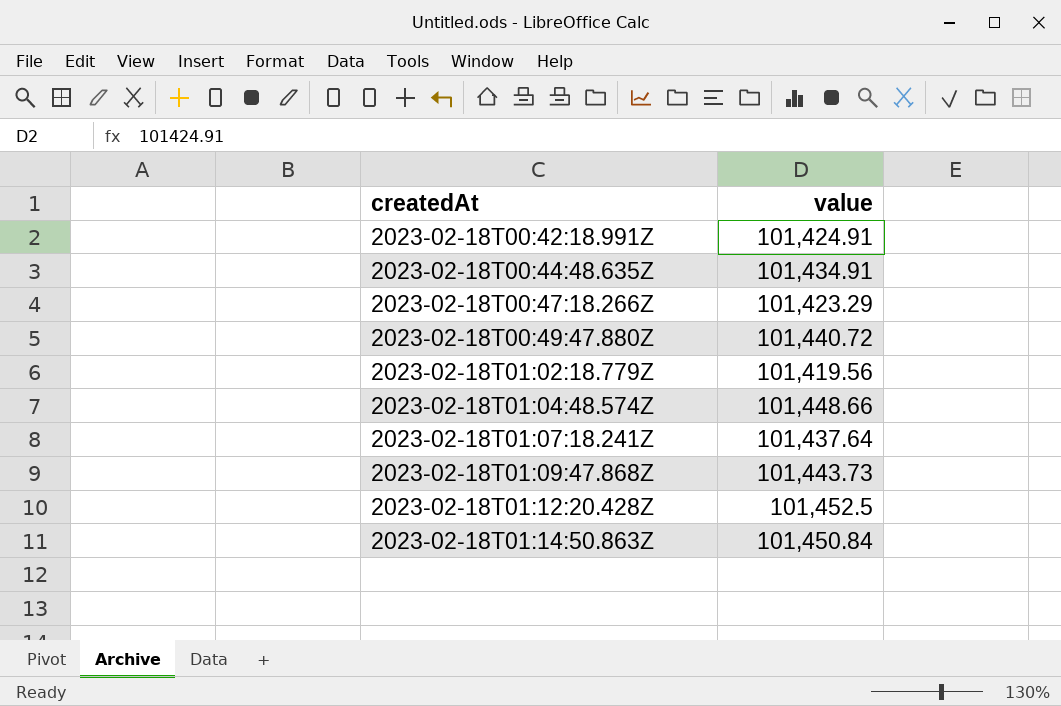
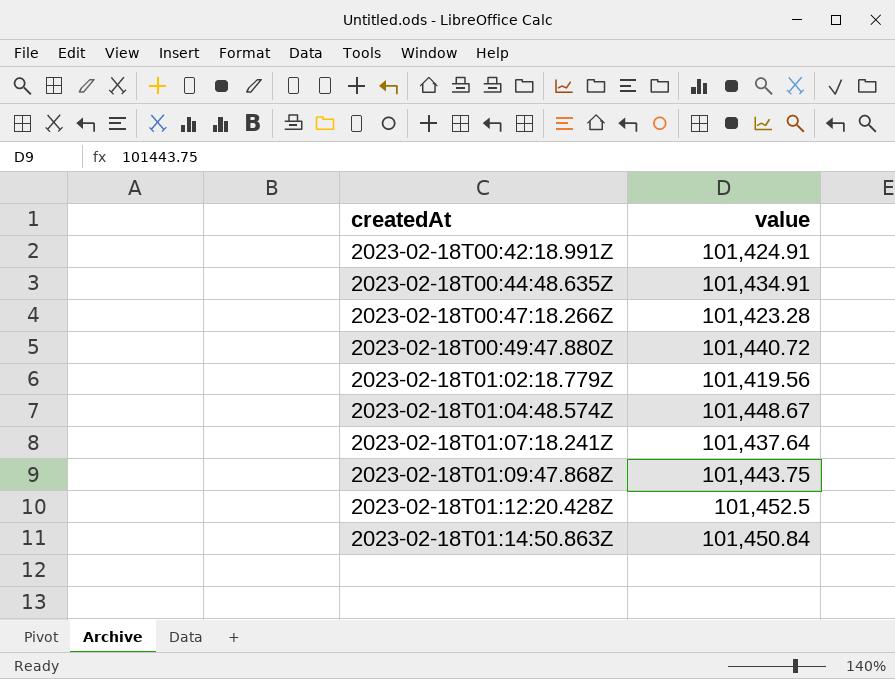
2023-02-18T00:47:18.266Z | value: 101,423.29 -> 101,423.28
2023-02-18T01:04:48.574Z | value: 101,448.66 -> 101,448.67
2023-02-18T01:09:47.868Z | value: 101,443.73 -> 101,443.75

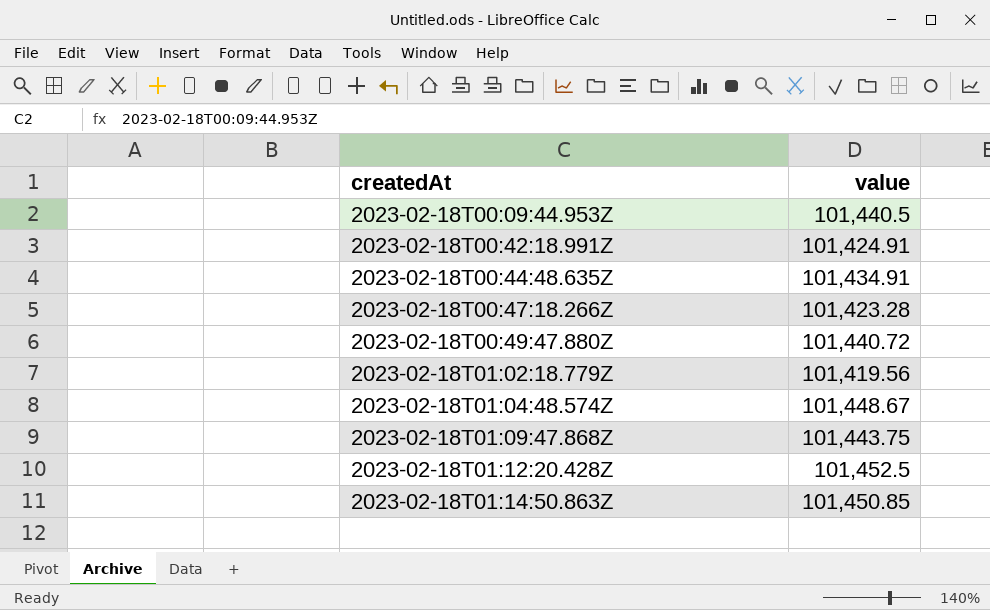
row 2023-02-18T01:07:18.241Z: 101,437.64 -> none
row 2023-02-18T00:09:44.953Z: none -> 101,440.5
2023-02-18T01:14:50.863Z | value: 101,450.84 -> 101,450.85

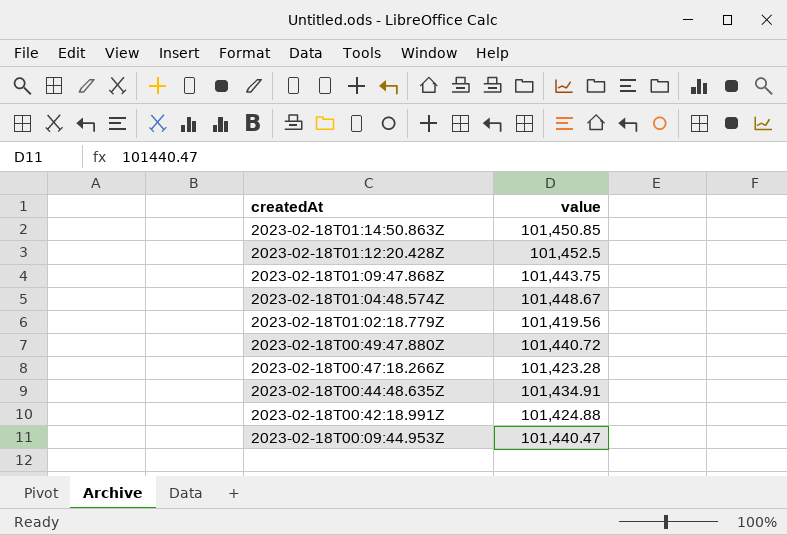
row order: createdAt ascending -> createdAt descending
2023-02-18T00:42:18.991Z | value: 101,424.91 -> 101,424.88
2023-02-18T00:09:44.953Z | value: 101,440.5 -> 101,440.47

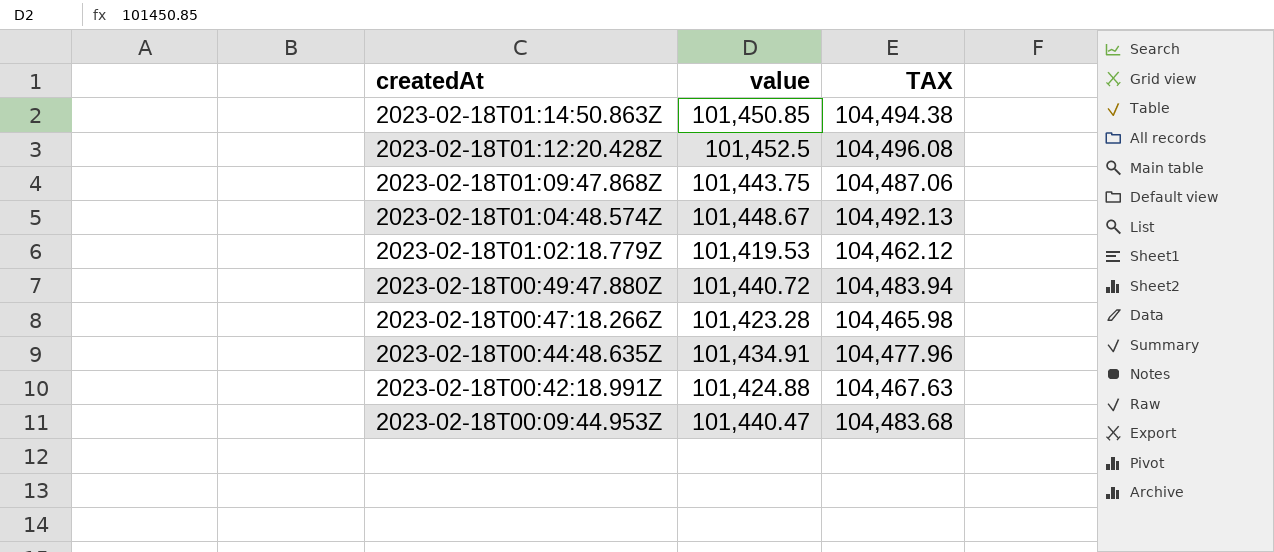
column TAX | formula: none -> [value] * 1.03
2023-02-18T01:02:18.779Z | value: 101,419.56 -> 101,419.53

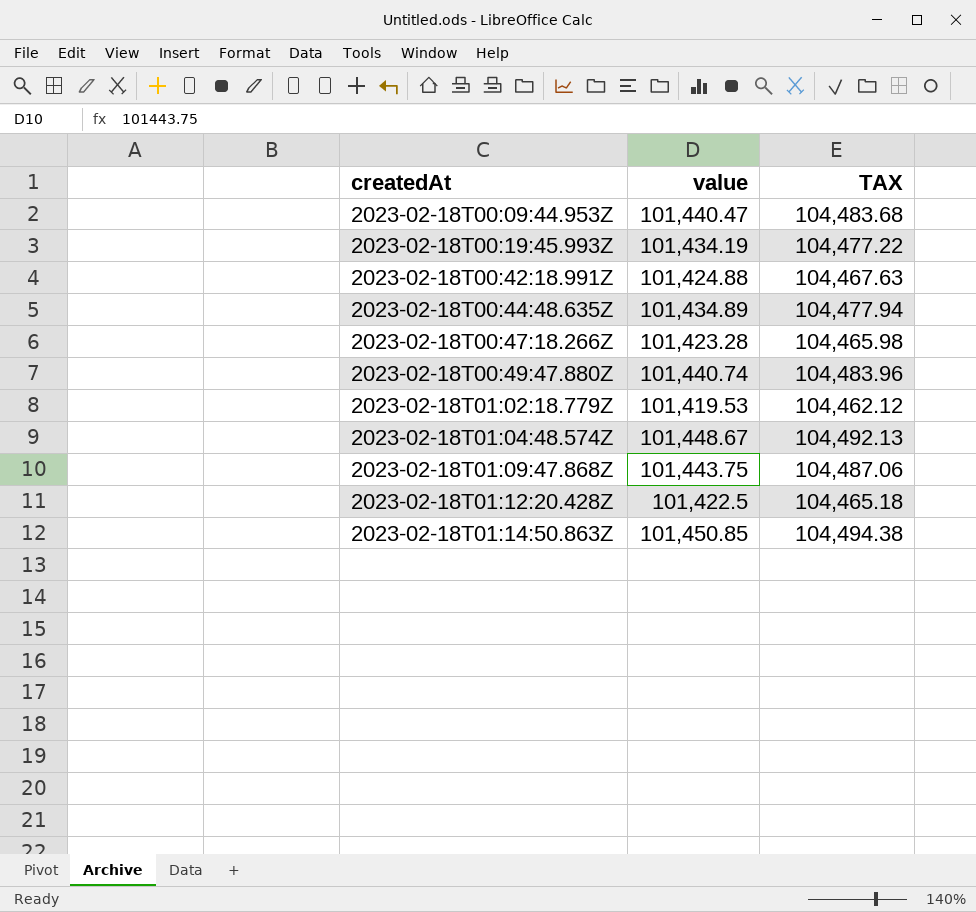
row order: createdAt descending -> createdAt ascending
row 2023-02-18T00:19:45.993Z: none -> 101,434.19 | 104,477.22
2023-02-18T00:44:48.635Z | value: 101,434.91 -> 101,434.89
2023-02-18T00:44:48.635Z | TAX: 104,477.96 -> 104,477.94
2023-02-18T00:49:47.880Z | value: 101,440.72 -> 101,440.74
2023-02-18T00:49:47.880Z | TAX: 104,483.94 -> 104,483.96
2023-02-18T01:12:20.428Z | value: 101,452.5 -> 101,422.5
2023-02-18T01:12:20.428Z | TAX: 104,496.08 -> 104,465.18

